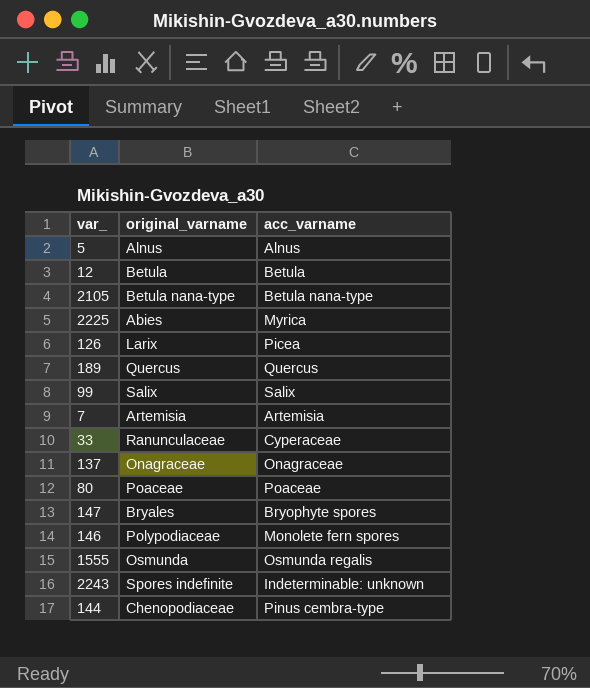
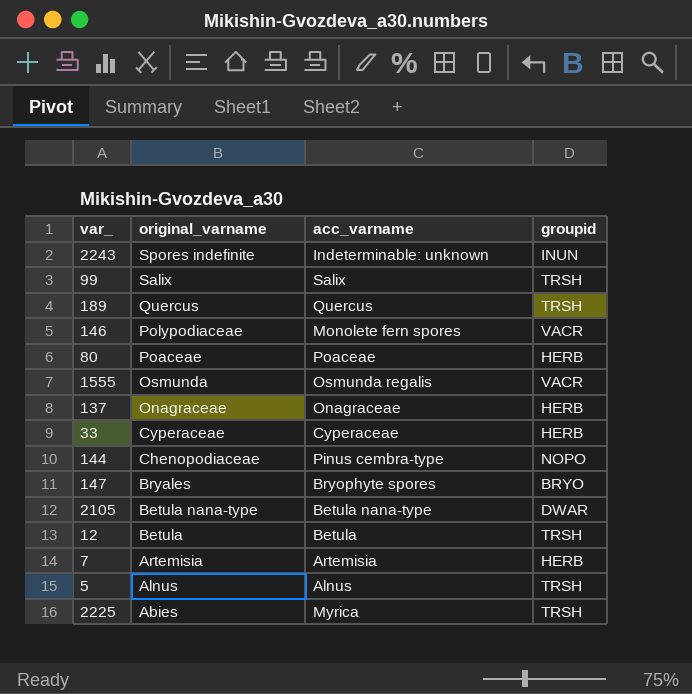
row order: none -> original_varname descending
column groupid | position: none -> 4
row 126: Larix | Picea -> none
33 | original_varname: Ranunculaceae -> Cyperaceae

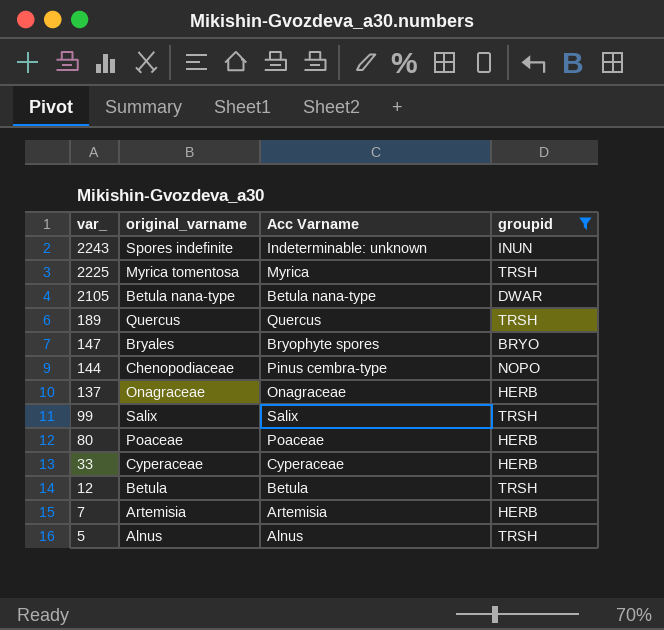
filter: none -> groupid != VACR
row order: original_varname descending -> var_ descending
column name: acc_varname -> Acc Varname
2225 | original_varname: Abies -> Myrica tomentosa

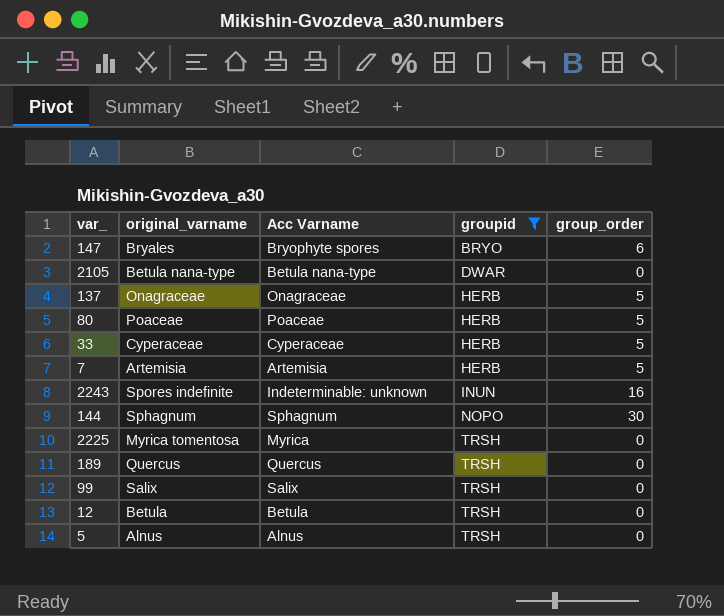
row order: var_ descending -> groupid ascending
column group_order | position: none -> 5
144 | original_varname: Chenopodiaceae -> Sphagnum
144 | Acc Varname: Pinus cembra-type -> Sphagnum

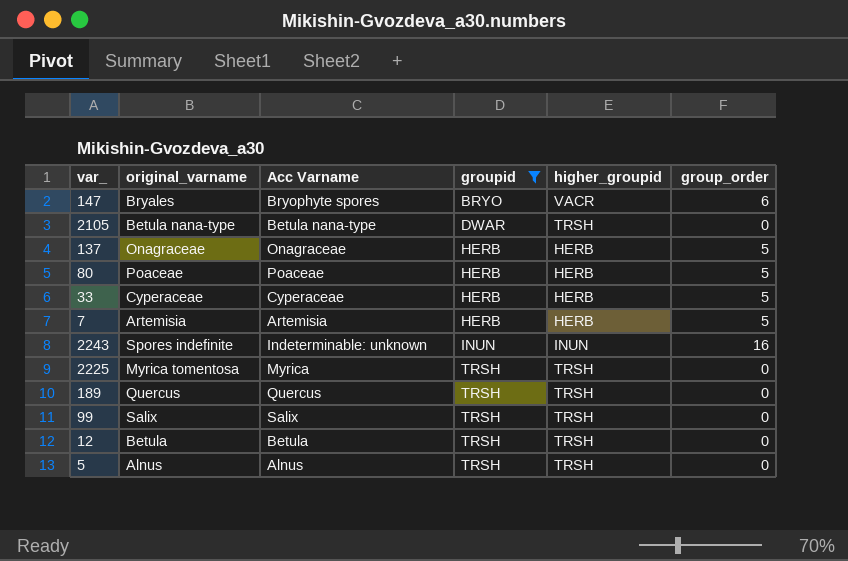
column higher_groupid | position: none -> 5
row 144: Sphagnum | Sphagnum | NOPO | 30 -> none

